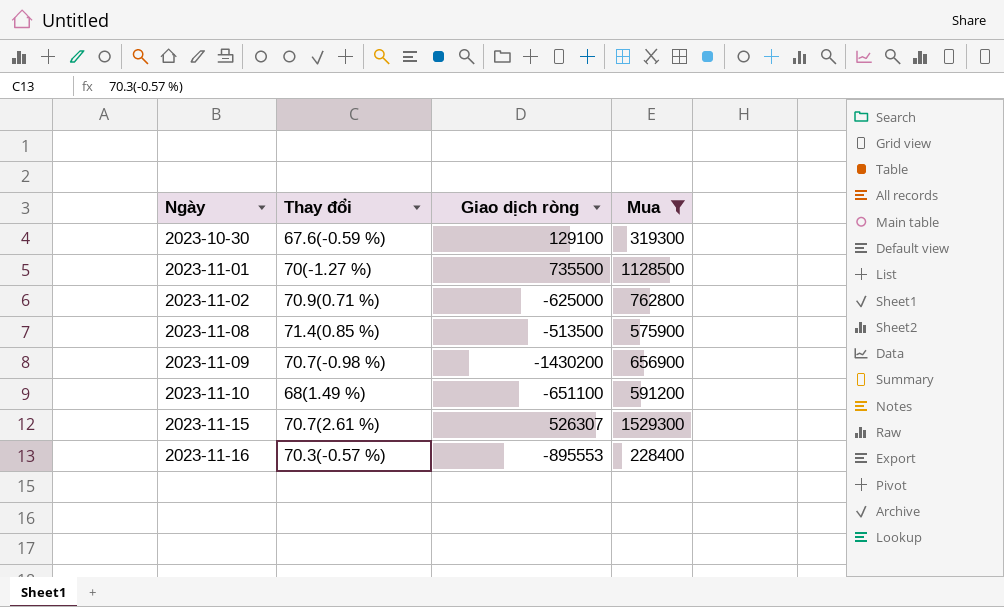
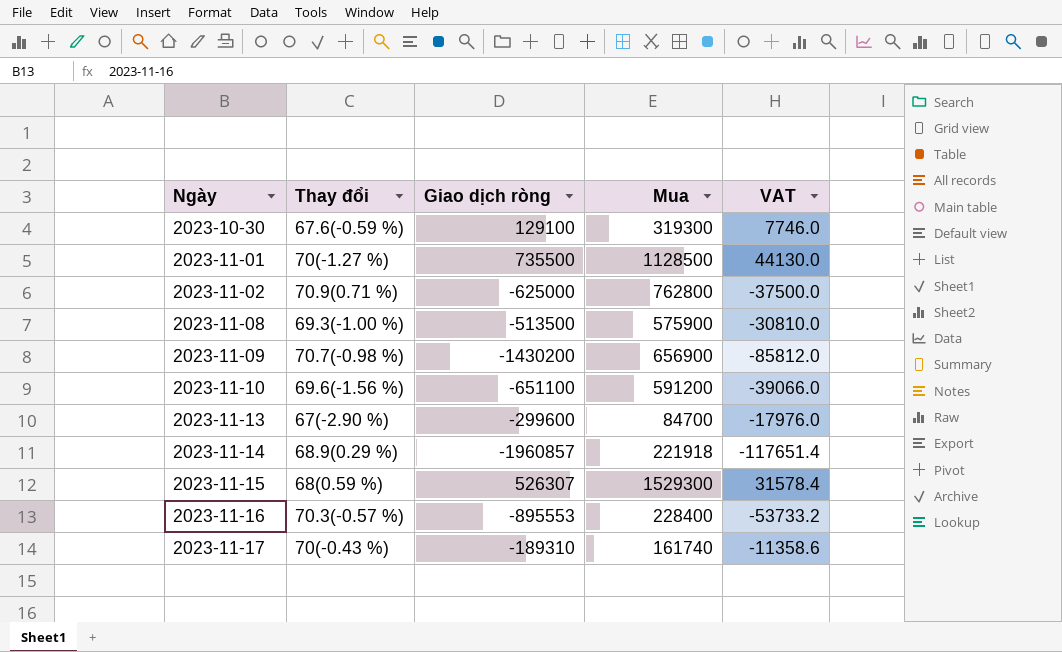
filter: Mua >= 228400 -> none
column VAT | formula: none -> [Giao dịch ròng] * 0.06
2023-11-08 | Thay đổi: 71.4(0.85 %) -> 69.3(-1.00 %)
2023-11-10 | Thay đổi: 68(1.49 %) -> 69.6(-1.56 %)
2023-11-15 | Thay đổi: 70.7(2.61 %) -> 68(0.59 %)

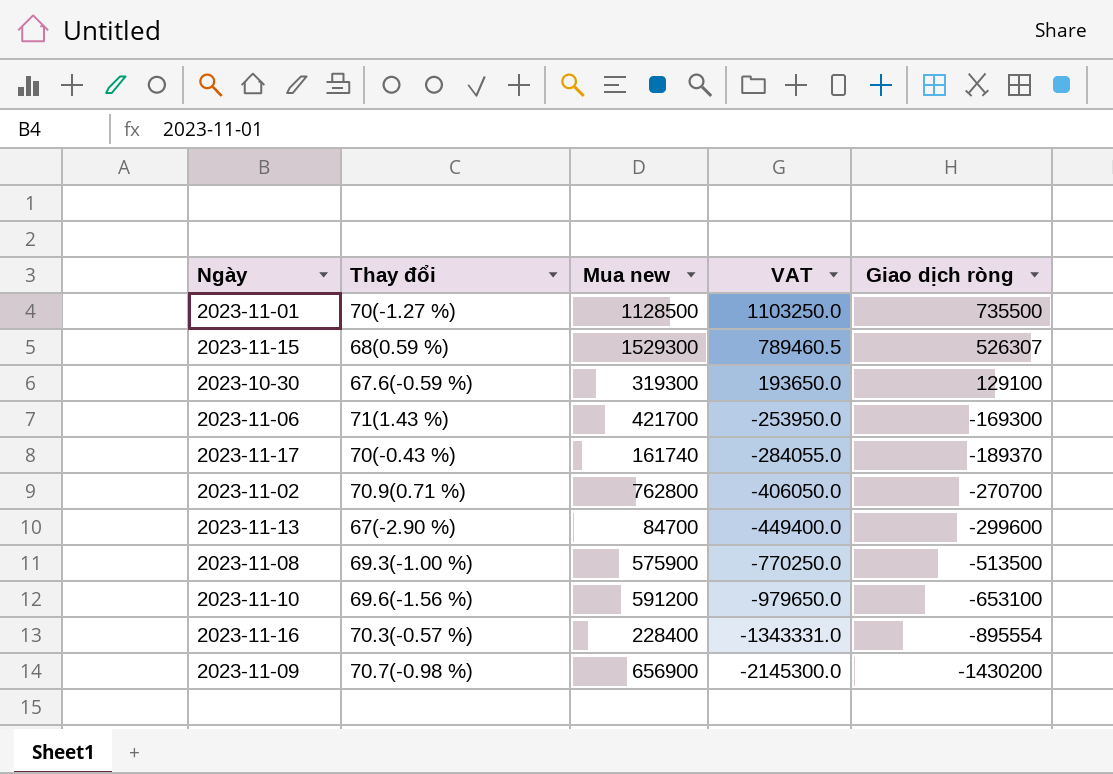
row order: Ngày ascending -> VAT descending
column name: Mua -> Mua new
column VAT | formula: [Giao dịch ròng] * 0.06 -> [Giao dịch ròng] * 1.5
column Giao dịch ròng | position: 3 -> 5
row 2023-11-14: 68.9(0.29 %) | -1960857 | 221918 | -117651.4 -> none
row 2023-11-06: none -> 71(1.43 %) | 421700 | -253950.0 | -169300
2023-11-17 | Giao dịch ròng: -189310 -> -189370
2023-11-02 | Giao dịch ròng: -625000 -> -270700
2023-11-10 | Giao dịch ròng: -651100 -> -653100
2023-11-16 | Giao dịch ròng: -895553 -> -895554

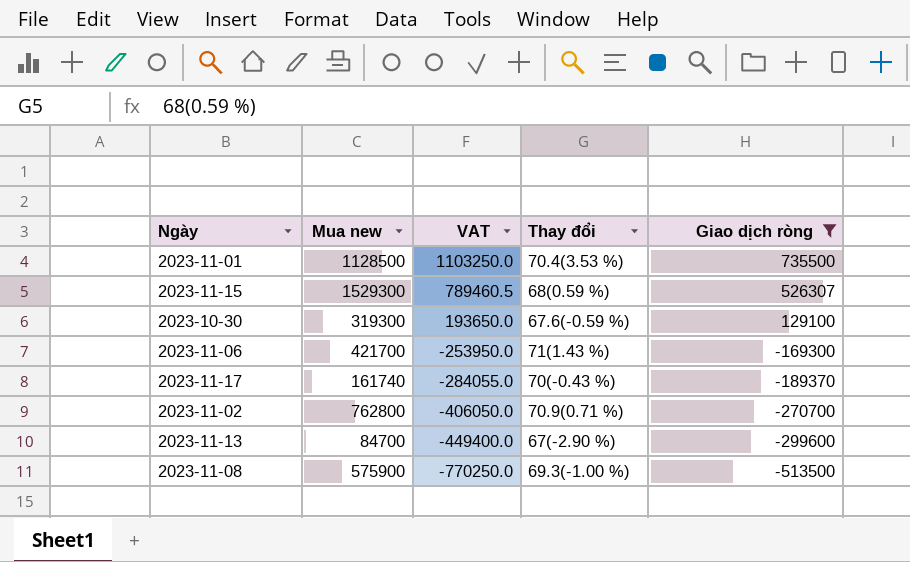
filter: none -> Giao dịch ròng >= -513500
column Thay đổi | position: 2 -> 4
2023-11-01 | Thay đổi: 70(-1.27 %) -> 70.4(3.53 %)

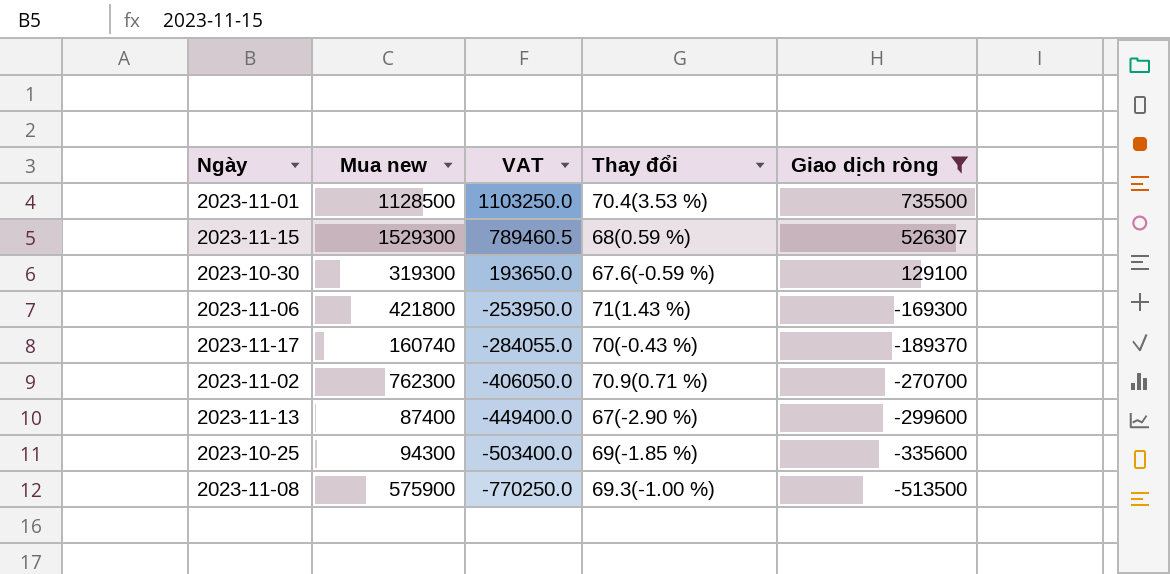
2023-11-06 | Mua new: 421700 -> 421800
2023-11-17 | Mua new: 161740 -> 160740
2023-11-02 | Mua new: 762800 -> 762300
2023-11-13 | Mua new: 84700 -> 87400
row 2023-10-25: none -> 94300 | -503400.0 | 69(-1.85 %) | -335600

